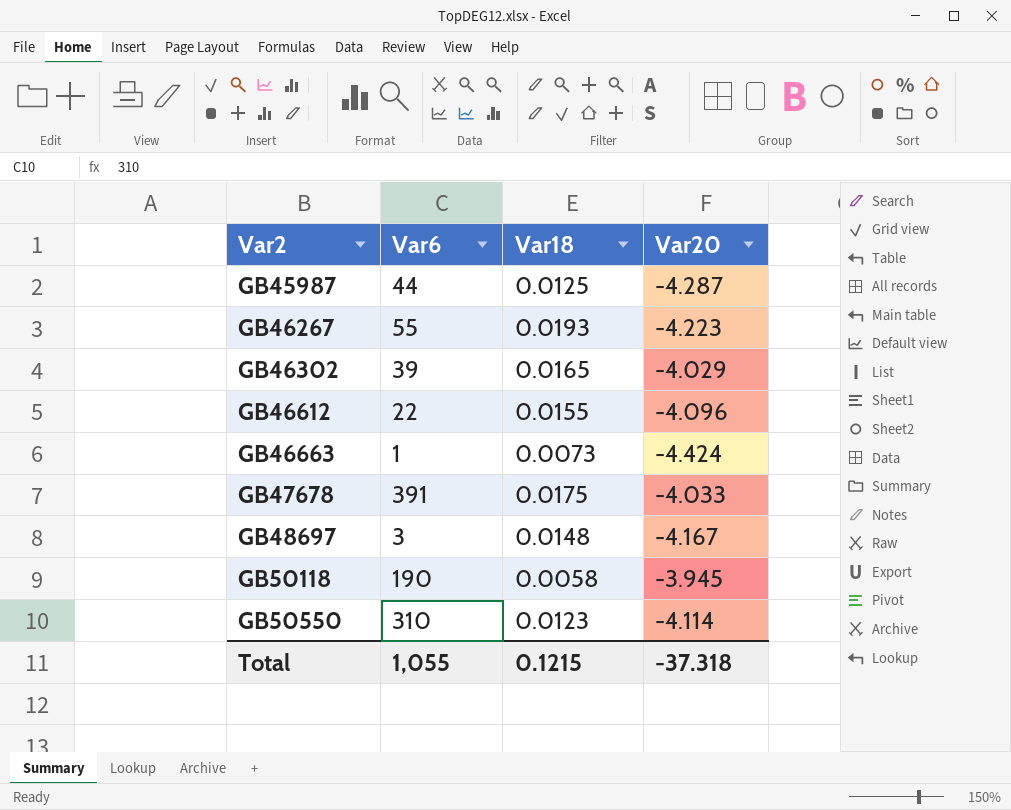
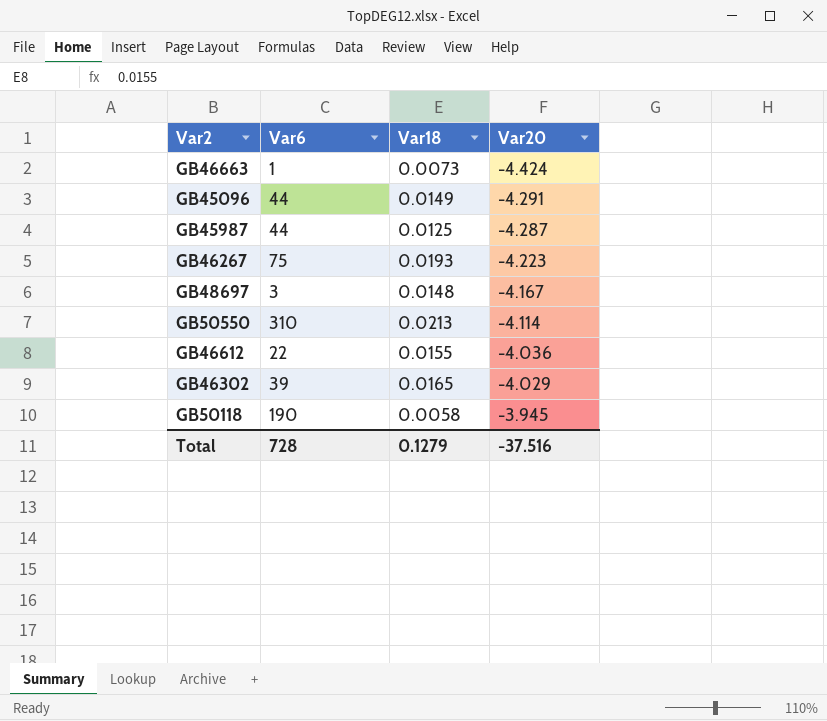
row order: Var2 ascending -> Var20 ascending
row GB47678: 391 | 0.0175 | -4.033 -> none
row GB45096: none -> 44 | 0.0149 | -4.291
GB46267 | Var6: 55 -> 75
GB50550 | Var18: 0.0123 -> 0.0213
GB46612 | Var20: -4.096 -> -4.036
Total | Var6: 1,055 -> 728
Total | Var18: 0.1215 -> 0.1279
Total | Var20: -37.318 -> -37.516

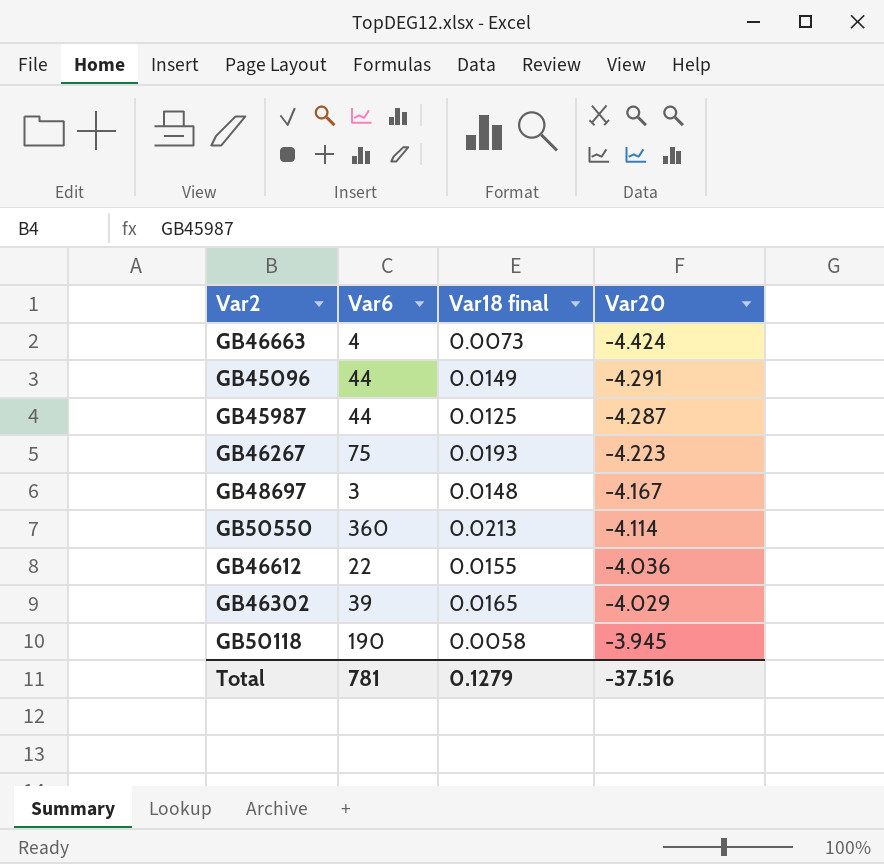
column name: Var18 -> Var18 final
GB46663 | Var6: 1 -> 4
GB50550 | Var6: 310 -> 360
Total | Var6: 728 -> 781

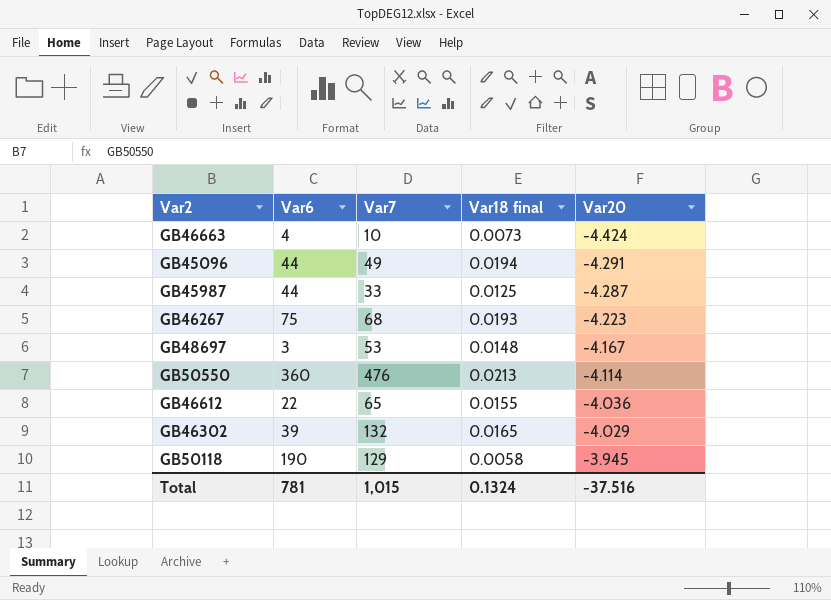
column Var7 | position: none -> 3
GB45096 | Var18 final: 0.0149 -> 0.0194
Total | Var18 final: 0.1279 -> 0.1324

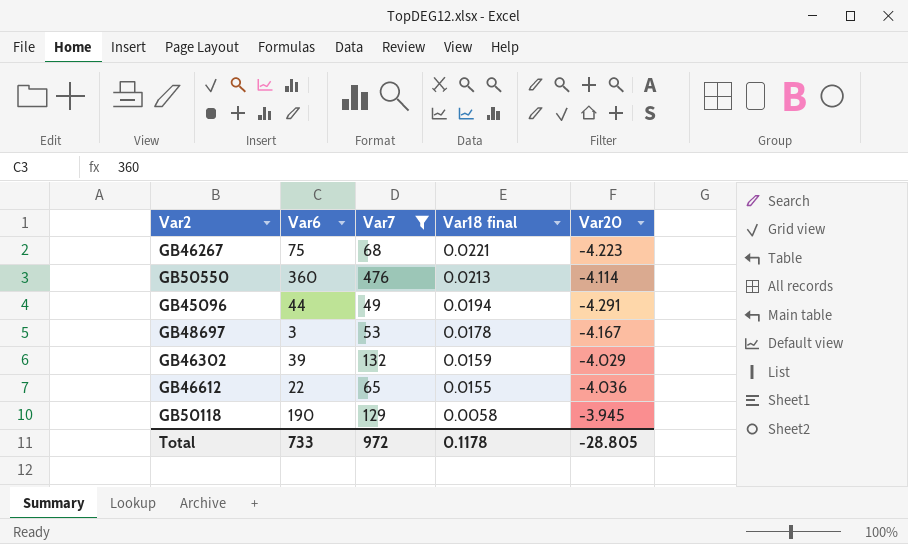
filter: none -> Var7 >= 49
row order: Var20 ascending -> Var18 final descending
GB46267 | Var18 final: 0.0193 -> 0.0221
GB48697 | Var18 final: 0.0148 -> 0.0178
GB46302 | Var18 final: 0.0165 -> 0.0159
Total | Var6: 781 -> 733
Total | Var7: 1,015 -> 972
Total | Var18 final: 0.1324 -> 0.1178
Total | Var20: -37.516 -> -28.805

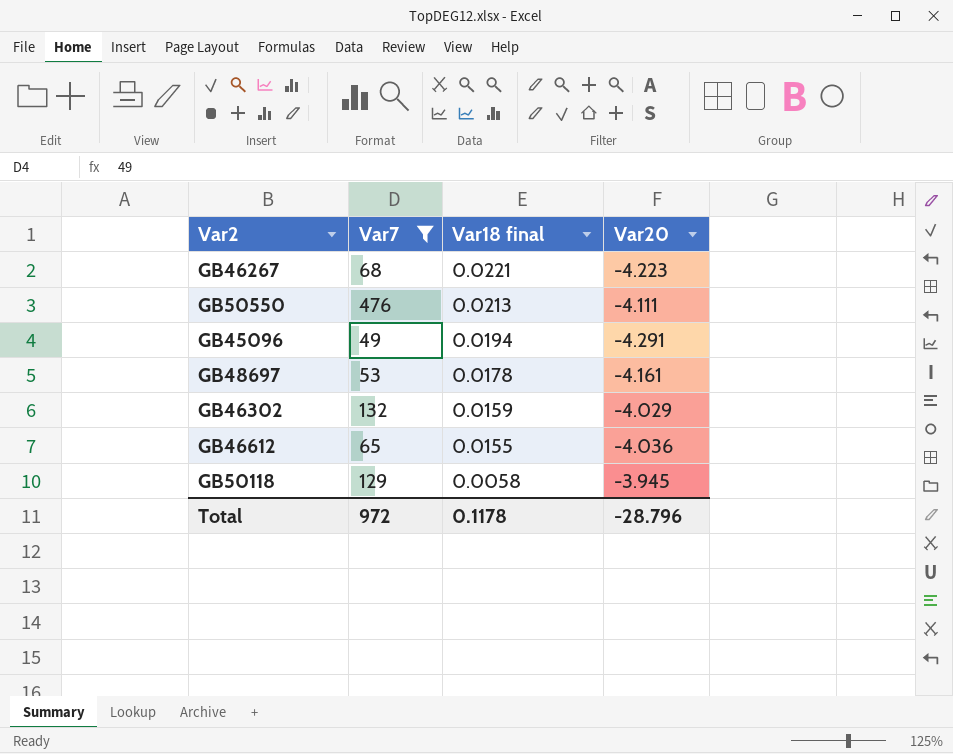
column Var6 | position: 2 -> none
GB50550 | Var20: -4.114 -> -4.111
GB48697 | Var20: -4.167 -> -4.161
Total | Var20: -28.805 -> -28.796

